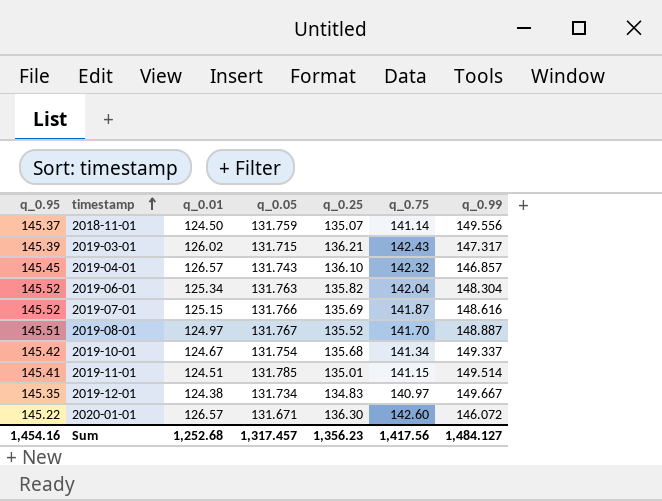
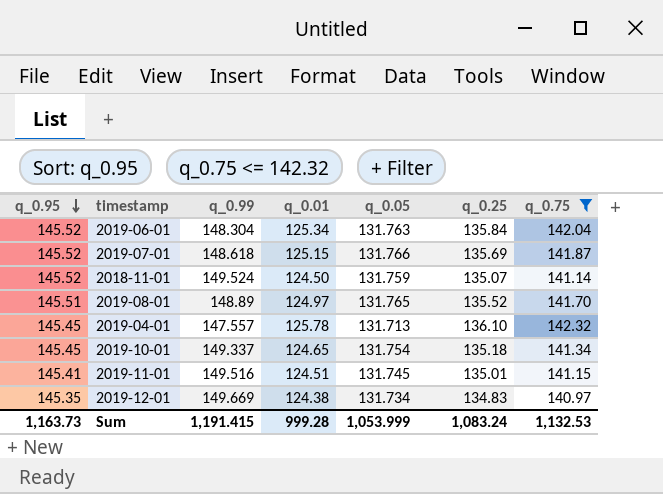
filter: none -> q_0.75 <= 142.32
row order: timestamp ascending -> q_0.95 descending
column q_0.99 | position: 7 -> 3
2019-06-01 | q_0.25: 135.82 -> 135.84
2019-07-01 | q_0.99: 148.616 -> 148.618
2018-11-01 | q_0.95: 145.37 -> 145.52
2018-11-01 | q_0.99: 149.556 -> 149.524
2019-08-01 | q_0.99: 148.887 -> 148.89
2019-08-01 | q_0.05: 131.767 -> 131.765
2019-04-01 | q_0.99: 146.857 -> 147.557
2019-04-01 | q_0.01: 126.57 -> 125.78
2019-04-01 | q_0.05: 131.743 -> 131.713
2019-10-01 | q_0.95: 145.42 -> 145.45
2019-10-01 | q_0.01: 124.67 -> 124.65
2019-10-01 | q_0.25: 135.68 -> 135.18
2019-11-01 | q_0.99: 149.514 -> 149.516
2019-11-01 | q_0.05: 131.785 -> 131.745
2019-12-01 | q_0.99: 149.667 -> 149.669
Sum | q_0.95: 1,454.16 -> 1,163.73
Sum | q_0.99: 1,484.127 -> 1,191.415
Sum | q_0.01: 1,252.68 -> 999.28
Sum | q_0.05: 1,317.457 -> 1,053.999
Sum | q_0.25: 1,356.23 -> 1,083.24
Sum | q_0.75: 1,417.56 -> 1,132.53

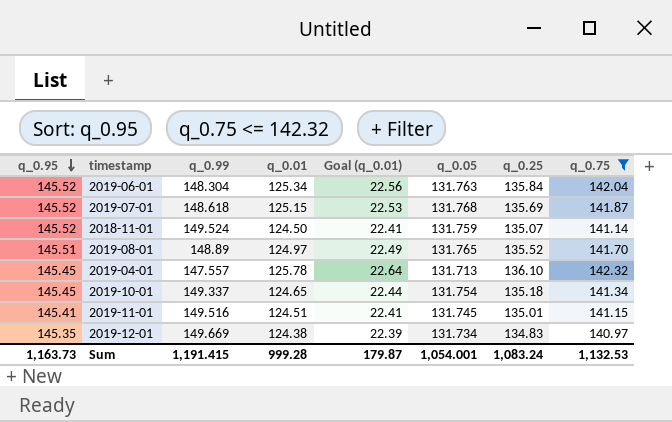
column Goal (q_0.01) | formula: none -> [q_0.01] * 0.18
2019-07-01 | q_0.05: 131.766 -> 131.768
Sum | q_0.05: 1,053.999 -> 1,054.001

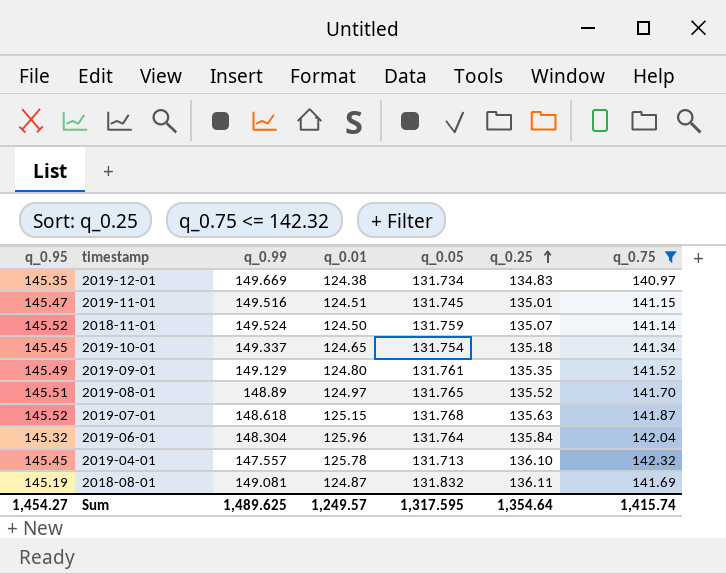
row order: q_0.95 descending -> q_0.25 ascending
column Goal (q_0.01) | formula: [q_0.01] * 0.18 -> none
2019-11-01 | q_0.95: 145.41 -> 145.47
row 2019-09-01: none -> 145.49 | 149.129 | 124.80 | 131.761 | 135.35 | 141.52
2019-07-01 | q_0.25: 135.69 -> 135.63
2019-06-01 | q_0.95: 145.52 -> 145.32
2019-06-01 | q_0.01: 125.34 -> 125.96
2019-06-01 | q_0.05: 131.763 -> 131.764
row 2018-08-01: none -> 145.19 | 149.081 | 124.87 | 131.832 | 136.11 | 141.69
Sum | q_0.95: 1,163.73 -> 1,454.27
Sum | q_0.99: 1,191.415 -> 1,489.625
Sum | q_0.01: 999.28 -> 1,249.57
Sum | q_0.05: 1,054.001 -> 1,317.595
Sum | q_0.25: 1,083.24 -> 1,354.64
Sum | q_0.75: 1,132.53 -> 1,415.74

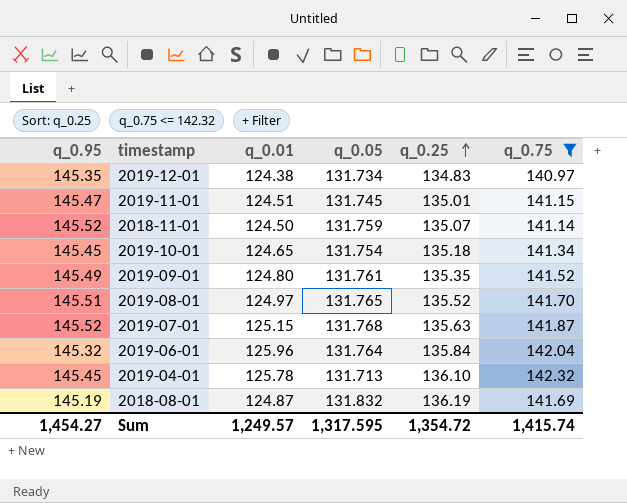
column q_0.99 | position: 3 -> none
2018-08-01 | q_0.25: 136.11 -> 136.19
Sum | q_0.25: 1,354.64 -> 1,354.72

